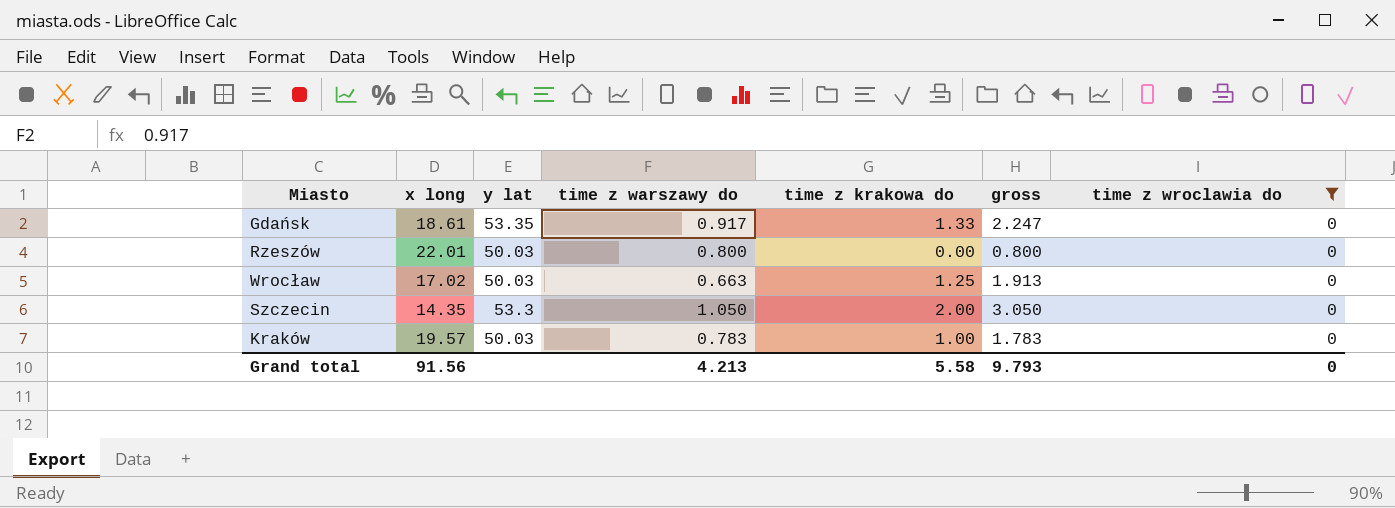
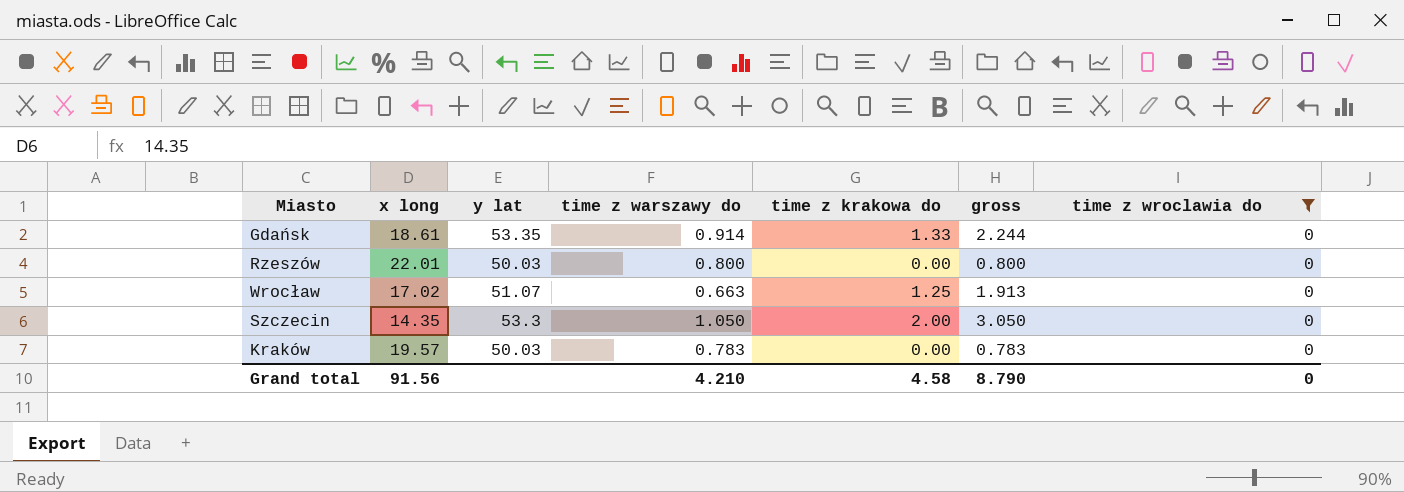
Gdańsk | time z warszawy do: 0.917 -> 0.914
Gdańsk | gross: 2.247 -> 2.244
Wrocław | y lat: 50.03 -> 51.07
Kraków | time z krakowa do: 1.00 -> 0.00
Kraków | gross: 1.783 -> 0.783
Grand total | time z warszawy do: 4.213 -> 4.210
Grand total | time z krakowa do: 5.58 -> 4.58
Grand total | gross: 9.793 -> 8.790

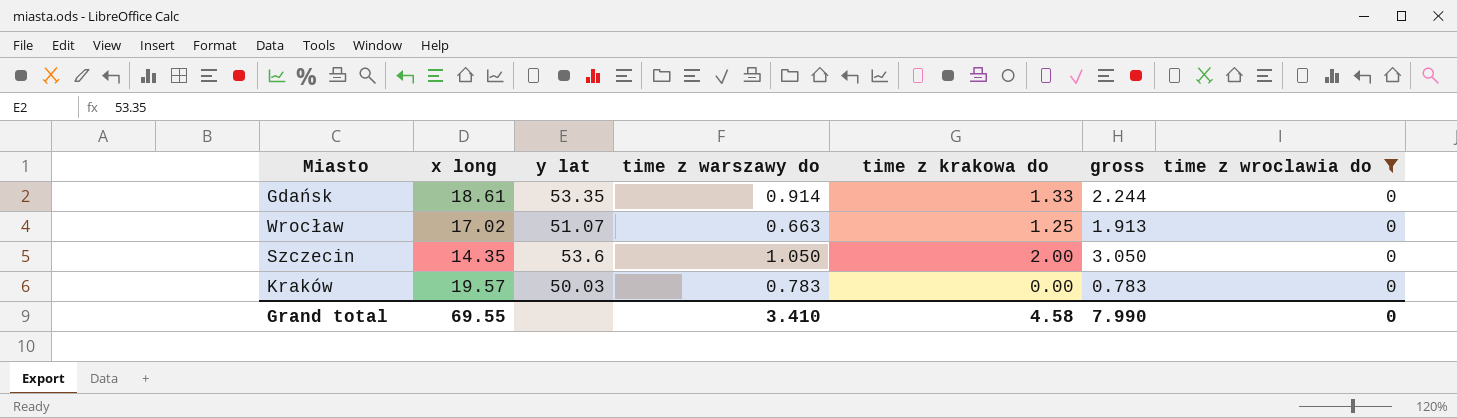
row Rzeszów: 22.01 | 50.03 | 0.800 | 0.00 | 0.800 | 0 -> none
Szczecin | y lat: 53.3 -> 53.6
Grand total | x long: 91.56 -> 69.55
Grand total | time z warszawy do: 4.210 -> 3.410
Grand total | gross: 8.790 -> 7.990

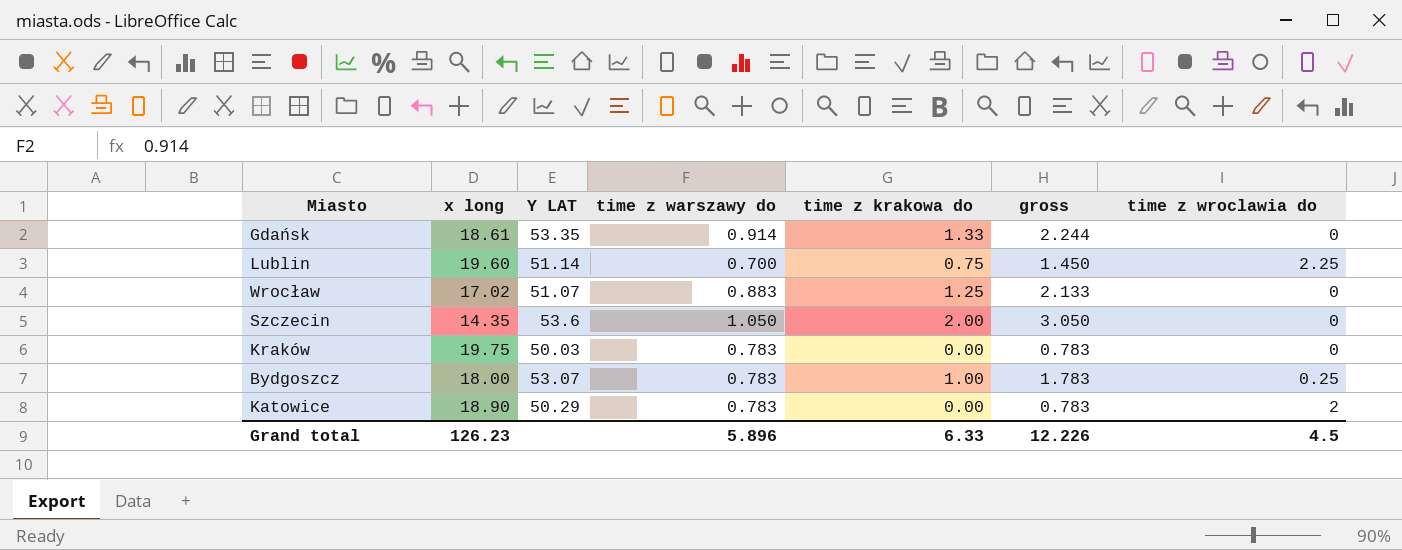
filter: time z wroclawia do = 0 -> none
column name: y lat -> Y LAT
Wrocław | time z warszawy do: 0.663 -> 0.883
Wrocław | gross: 1.913 -> 2.133
Kraków | x long: 19.57 -> 19.75
Grand total | x long: 69.55 -> 126.23
Grand total | time z warszawy do: 3.410 -> 5.896
Grand total | time z krakowa do: 4.58 -> 6.33
Grand total | gross: 7.990 -> 12.226
Grand total | time z wroclawia do: 0 -> 4.5

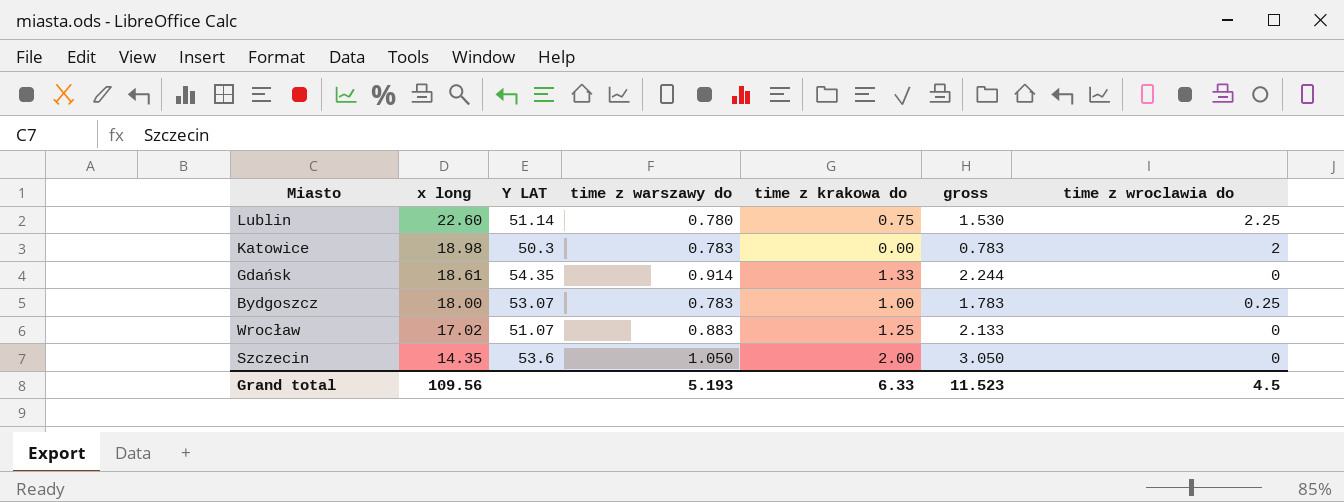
row order: none -> x long descending
row Kraków: 19.75 | 50.03 | 0.783 | 0.00 | 0.783 | 0 -> none
Lublin | x long: 19.60 -> 22.60
Lublin | time z warszawy do: 0.700 -> 0.780
Lublin | gross: 1.450 -> 1.530
Katowice | x long: 18.90 -> 18.98
Katowice | Y LAT: 50.29 -> 50.3
Gdańsk | Y LAT: 53.35 -> 54.35
Grand total | x long: 126.23 -> 109.56
Grand total | time z warszawy do: 5.896 -> 5.193
Grand total | gross: 12.226 -> 11.523

